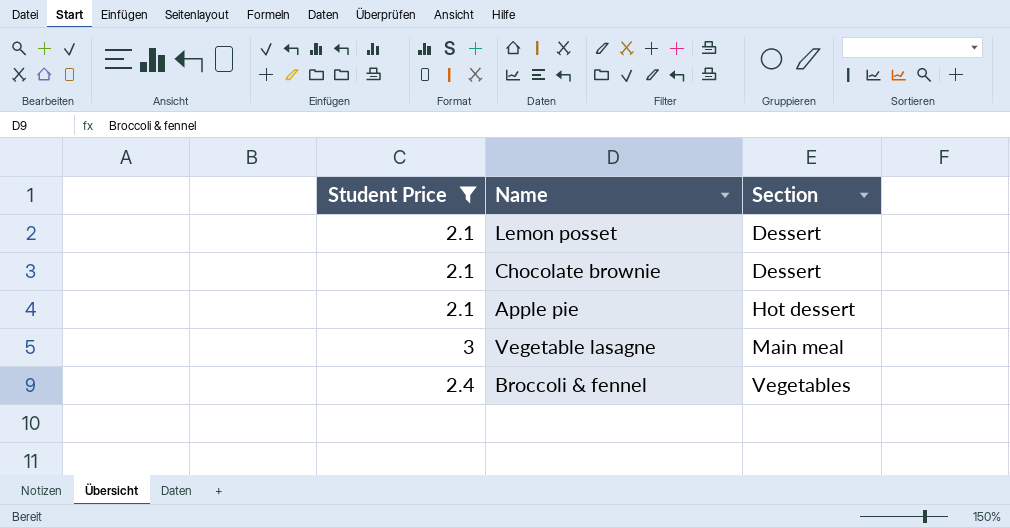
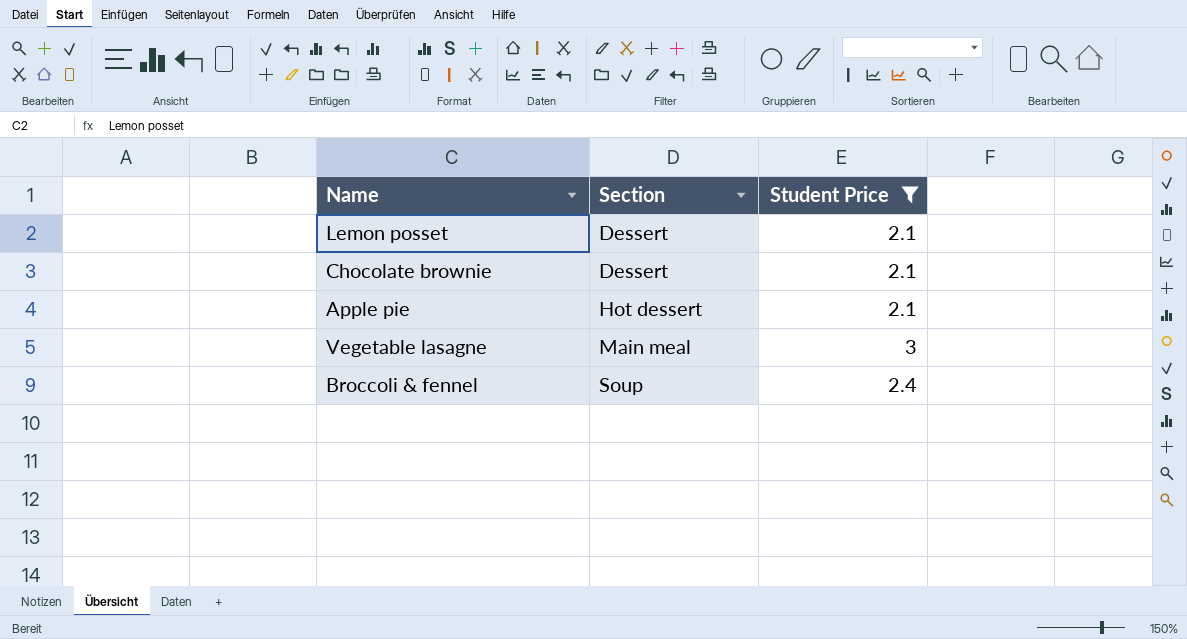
column Student Price | position: 1 -> 3
Broccoli & fennel | Section: Vegetables -> Soup

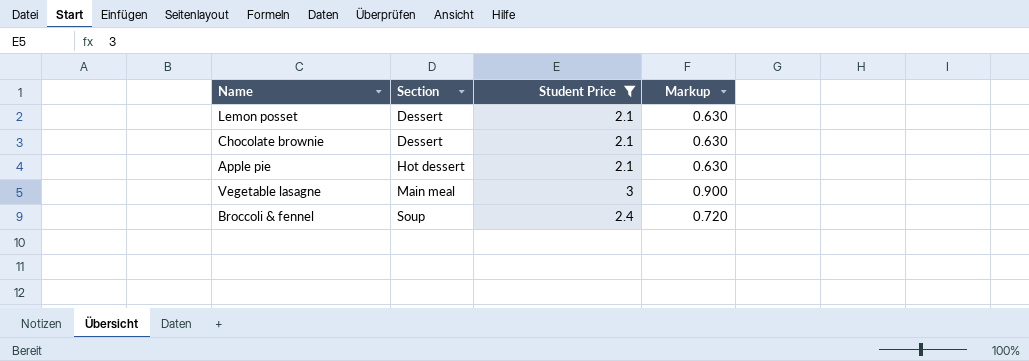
column Markup | formula: none -> [Student Price] * 0.3

